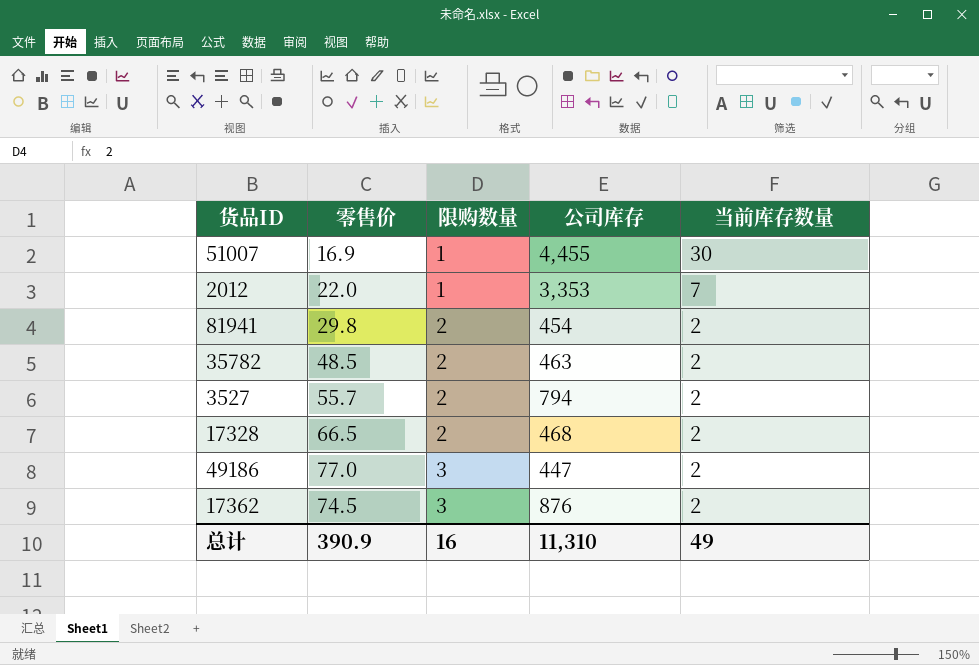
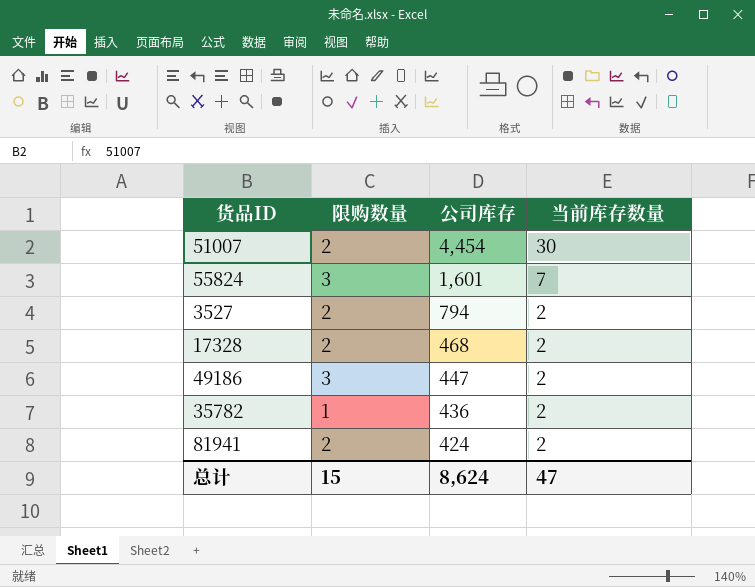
row order: 限购数量 ascending -> 公司库存 descending
column 零售价 | position: 2 -> none
row 2012: 22.0 | 1 | 3,353 | 7 -> none
row 17362: 74.5 | 3 | 876 | 2 -> none
51007 | 限购数量: 1 -> 2
51007 | 公司库存: 4,455 -> 4,454
row 55824: none -> 3 | 1,601 | 7
35782 | 限购数量: 2 -> 1
35782 | 公司库存: 463 -> 436
81941 | 公司库存: 454 -> 424
总计 | 限购数量: 16 -> 15
总计 | 公司库存: 11,310 -> 8,624
总计 | 当前库存数量: 49 -> 47

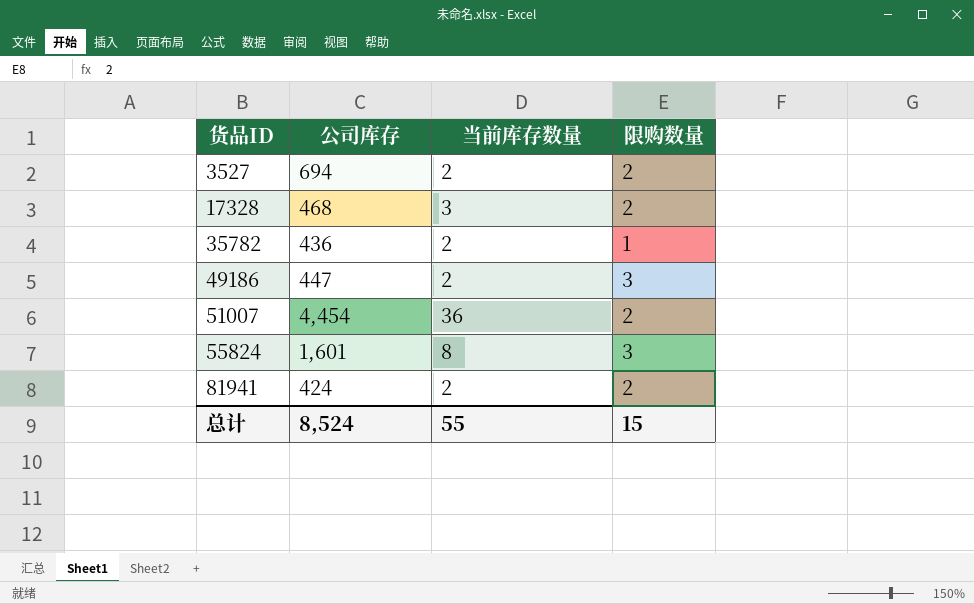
row order: 公司库存 descending -> 货品ID ascending
column 限购数量 | position: 2 -> 4
3527 | 公司库存: 794 -> 694
17328 | 当前库存数量: 2 -> 3
51007 | 当前库存数量: 30 -> 36
55824 | 当前库存数量: 7 -> 8
总计 | 公司库存: 8,624 -> 8,524
总计 | 当前库存数量: 47 -> 55

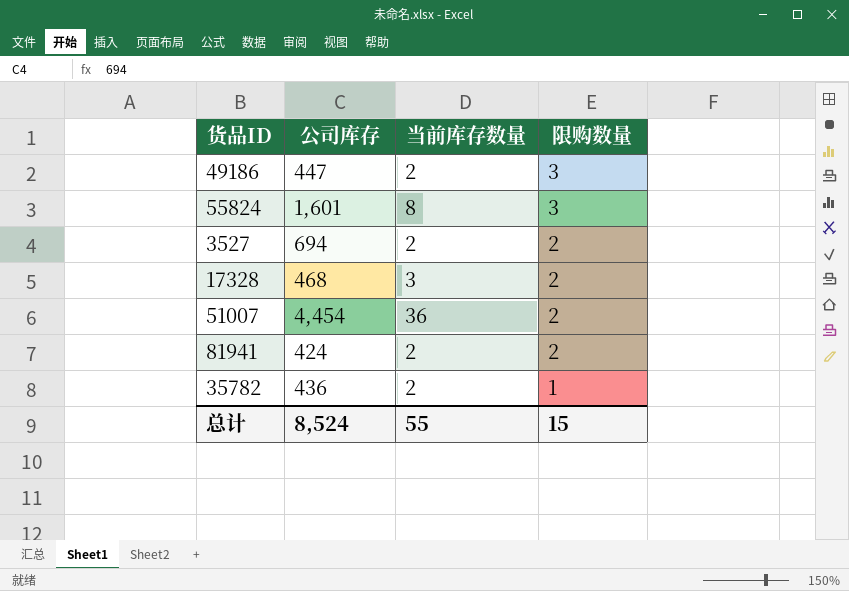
row order: 货品ID ascending -> 限购数量 descending

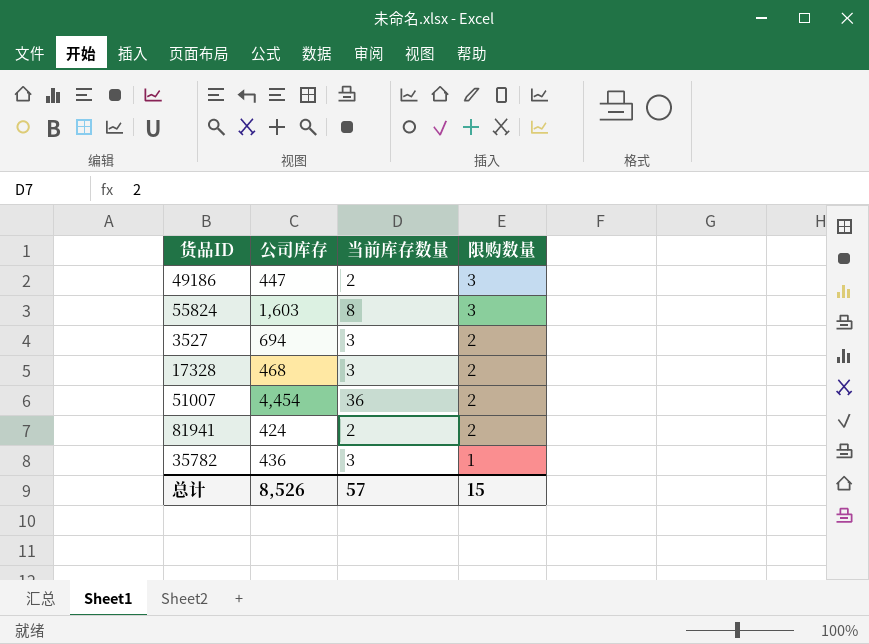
55824 | 公司库存: 1,601 -> 1,603
3527 | 当前库存数量: 2 -> 3
35782 | 当前库存数量: 2 -> 3
总计 | 公司库存: 8,524 -> 8,526
总计 | 当前库存数量: 55 -> 57

